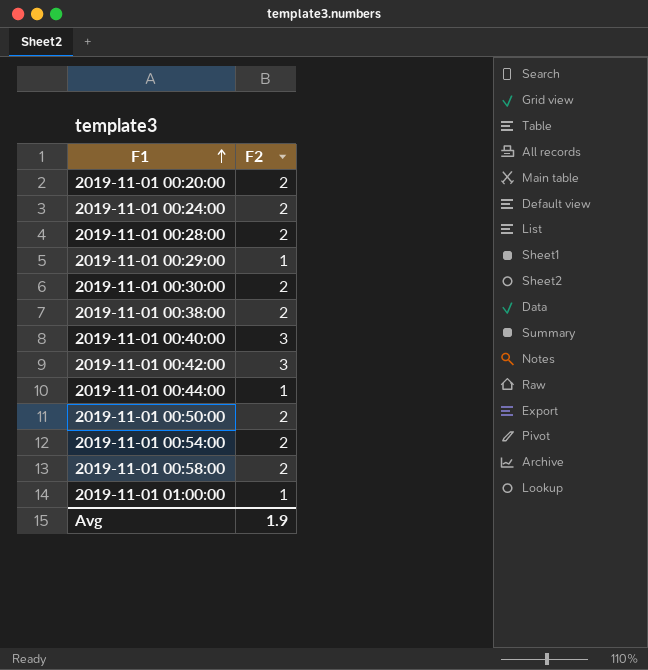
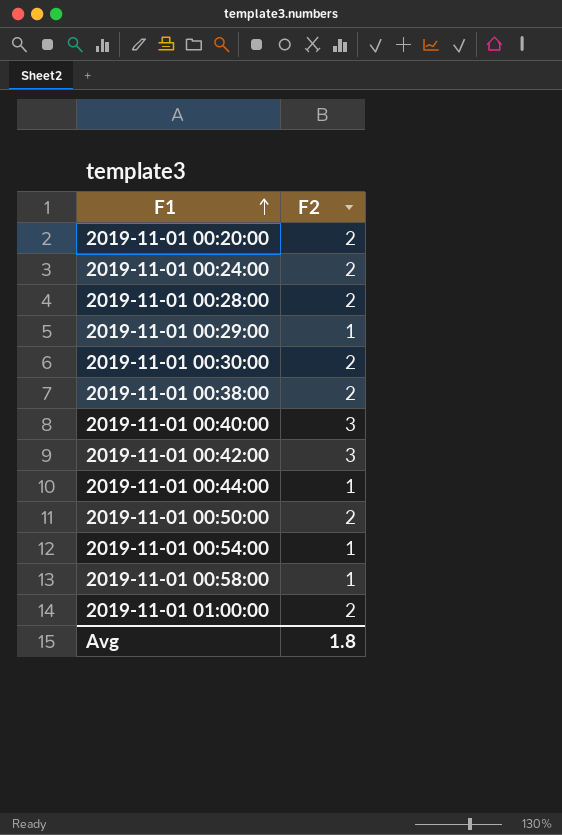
2019-11-01 00:54:00 | F2: 2 -> 1
2019-11-01 00:58:00 | F2: 2 -> 1
2019-11-01 01:00:00 | F2: 1 -> 2
Avg | F2: 1.9 -> 1.8

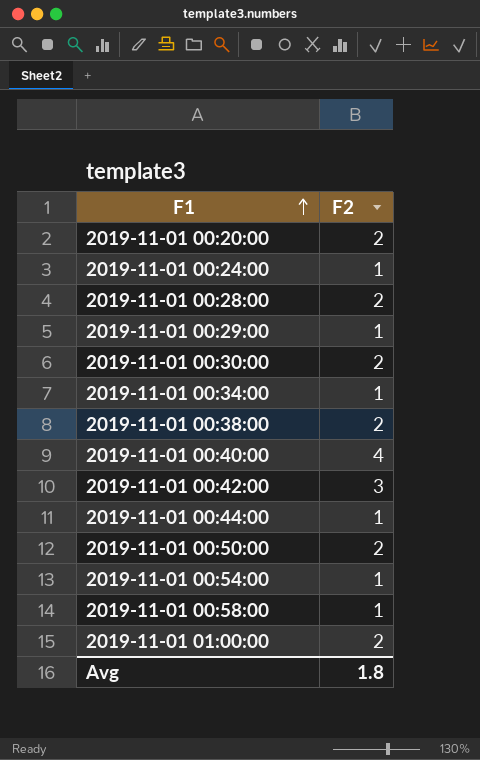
2019-11-01 00:24:00 | F2: 2 -> 1
row 2019-11-01 00:34:00: none -> 1
2019-11-01 00:40:00 | F2: 3 -> 4

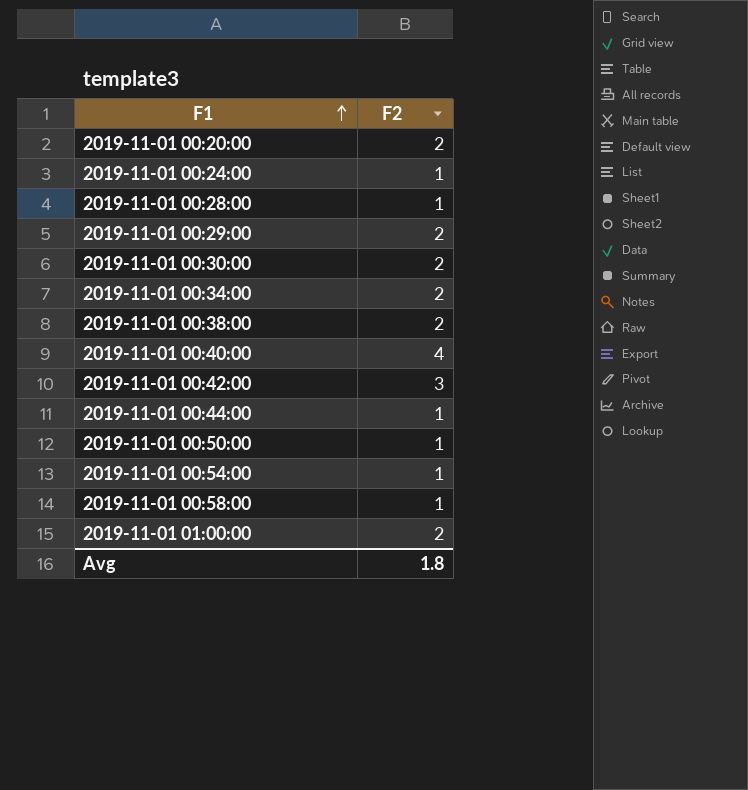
2019-11-01 00:28:00 | F2: 2 -> 1
2019-11-01 00:29:00 | F2: 1 -> 2
2019-11-01 00:34:00 | F2: 1 -> 2
2019-11-01 00:50:00 | F2: 2 -> 1

